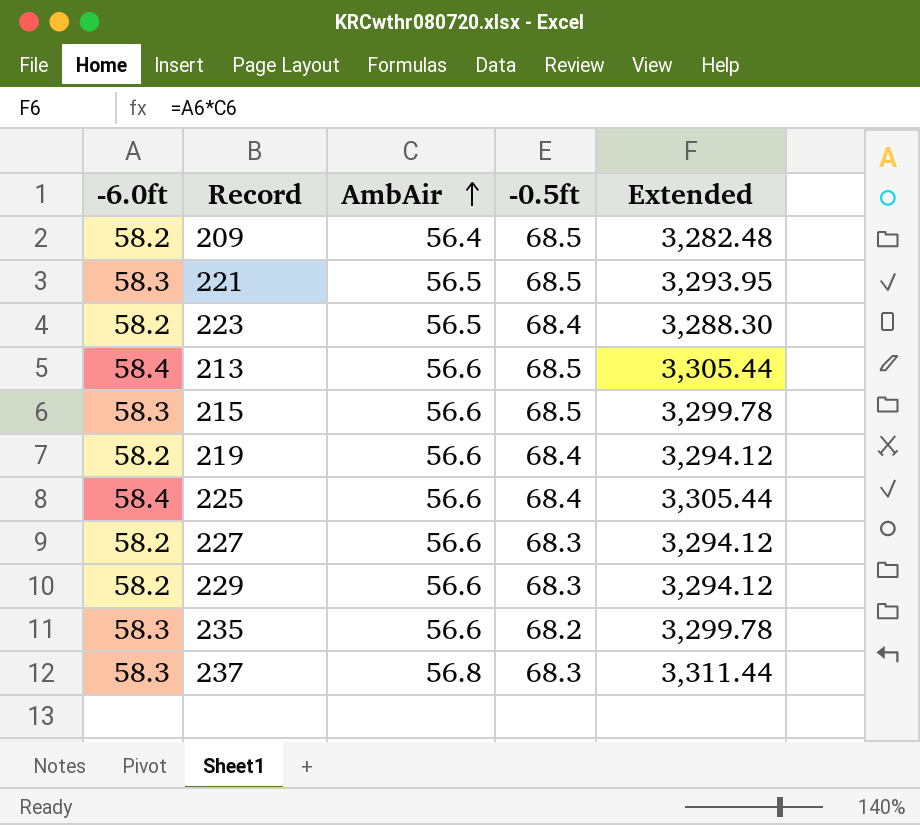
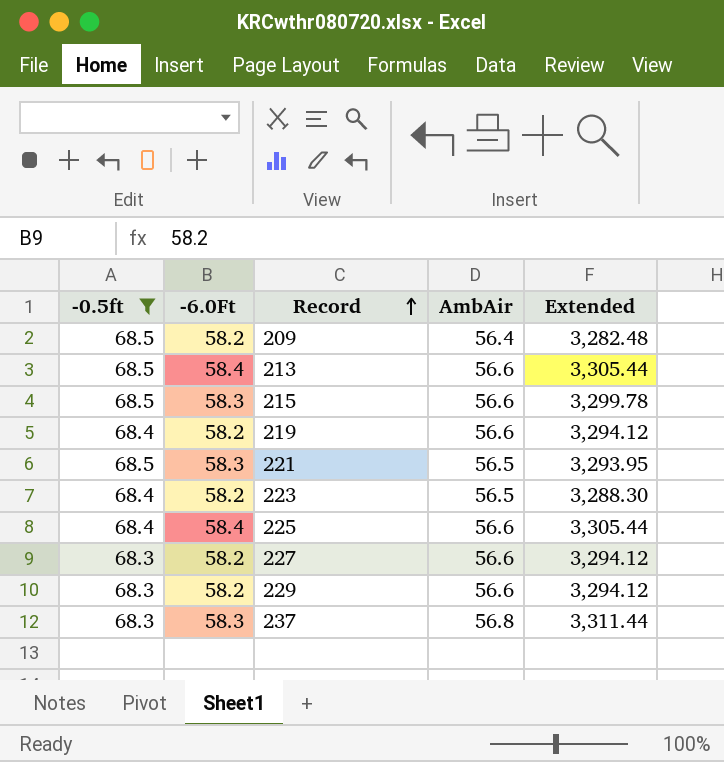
filter: none -> -0.5ft != 68.2
row order: AmbAir ascending -> Record ascending
column -0.5ft | position: 4 -> 1
column name: -6.0ft -> -6.0Ft

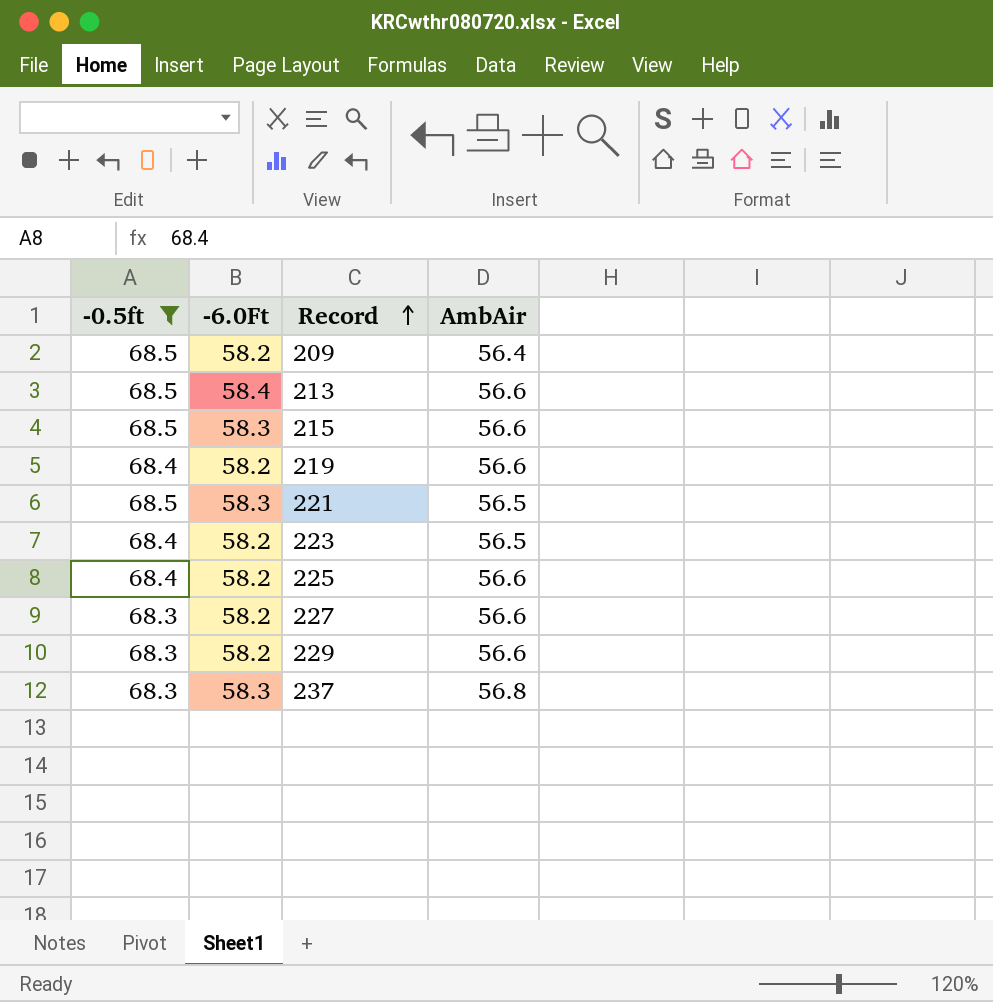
column Extended | formula: [-6.0Ft] * [AmbAir] -> none
225 | -6.0Ft: 58.4 -> 58.2

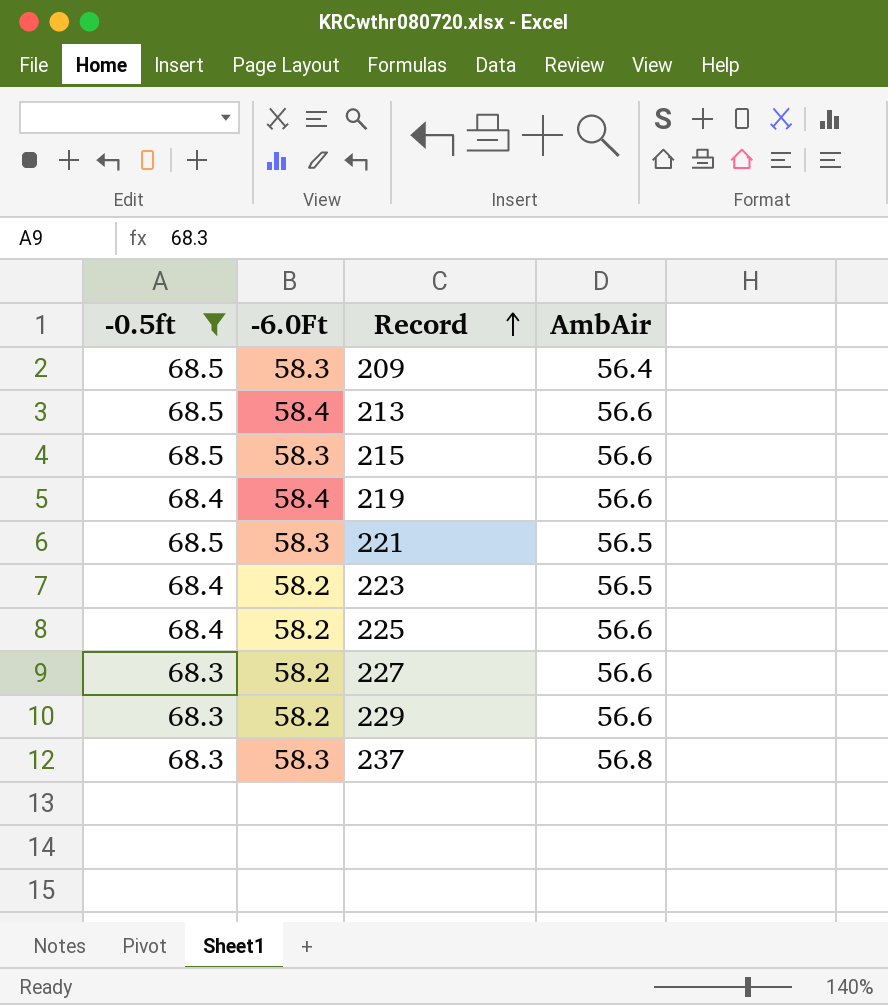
209 | -6.0Ft: 58.2 -> 58.3
219 | -6.0Ft: 58.2 -> 58.4

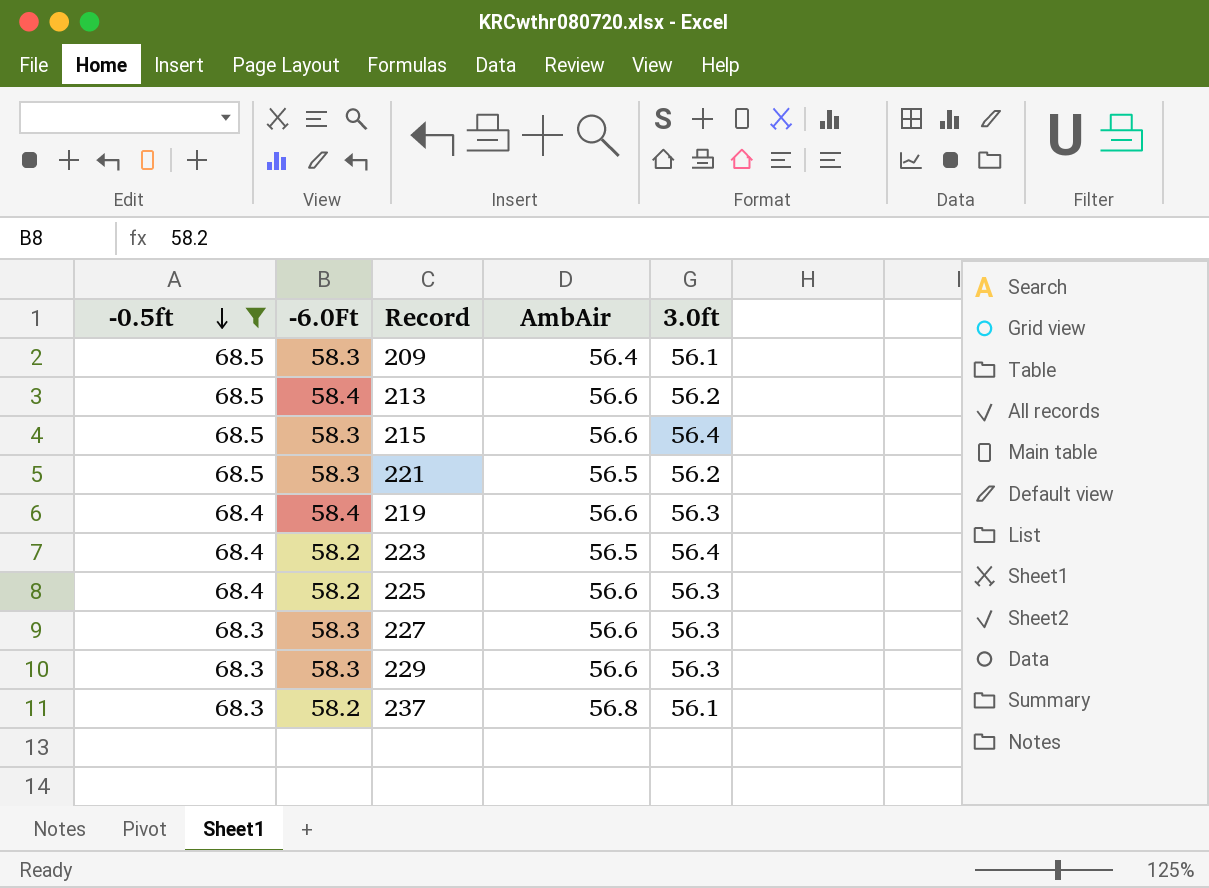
row order: Record ascending -> -0.5ft descending
column 3.0ft | position: none -> 5
227 | -6.0Ft: 58.2 -> 58.3
229 | -6.0Ft: 58.2 -> 58.3
237 | -6.0Ft: 58.3 -> 58.2

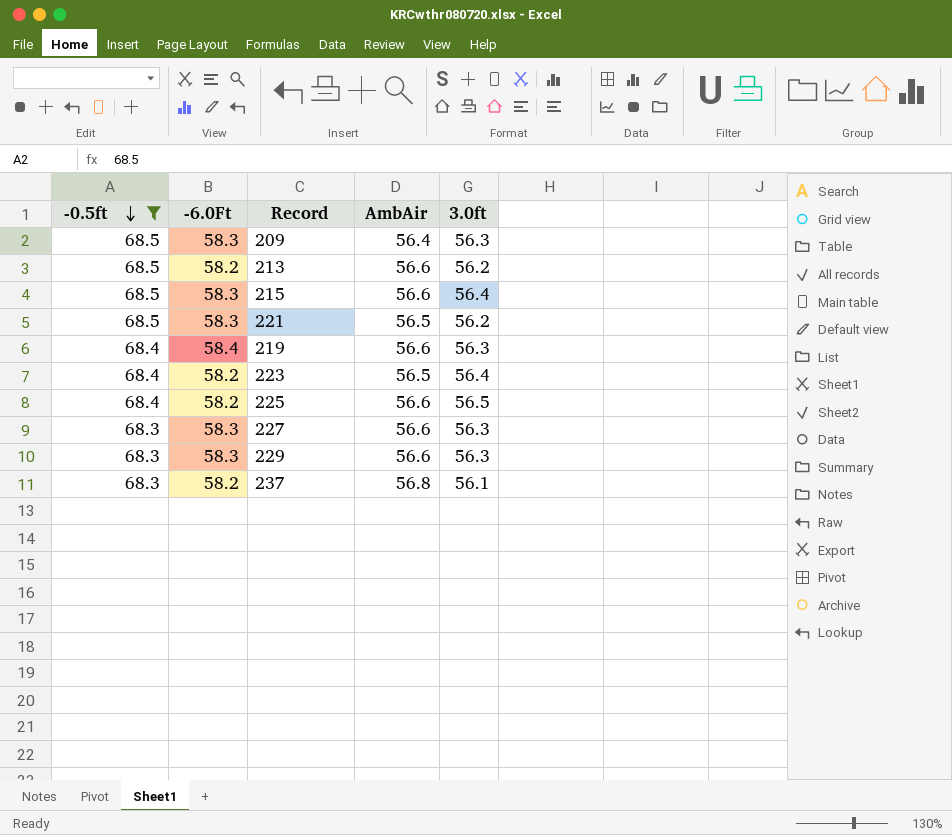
209 | 3.0ft: 56.1 -> 56.3
213 | -6.0Ft: 58.4 -> 58.2
225 | 3.0ft: 56.3 -> 56.5

